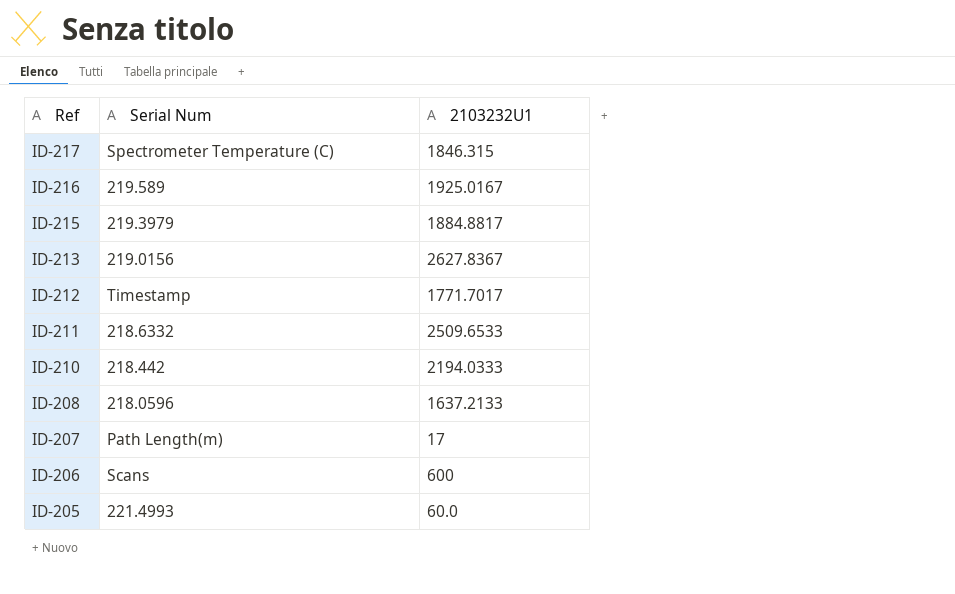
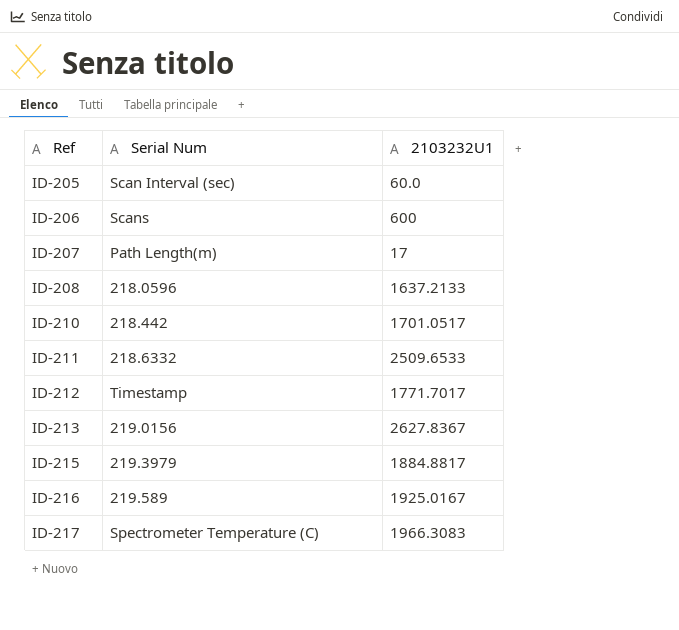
row order: Ref descending -> Ref ascending
ID-205 | Serial Num: 221.4993 -> Scan Interval (sec)
ID-210 | 2103232U1: 2194.0333 -> 1701.0517
ID-217 | 2103232U1: 1846.315 -> 1966.3083

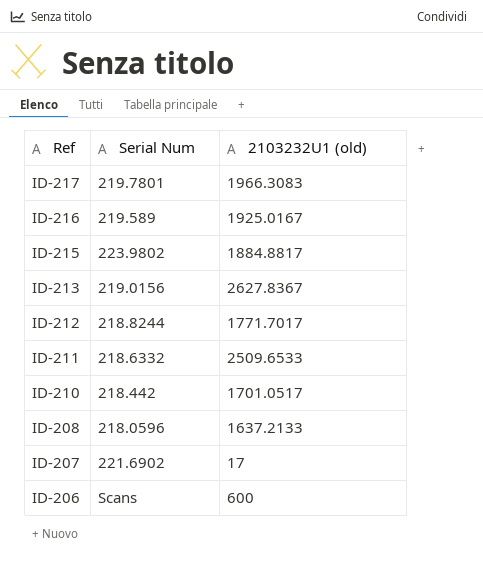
row order: Ref ascending -> Ref descending
column name: 2103232U1 -> 2103232U1 (old)
row ID-205: Scan Interval (sec) | 60.0 -> none
ID-217 | Serial Num: Spectrometer Temperature (C) -> 219.7801
ID-215 | Serial Num: 219.3979 -> 223.9802
ID-212 | Serial Num: Timestamp -> 218.8244
ID-207 | Serial Num: Path Length(m) -> 221.6902

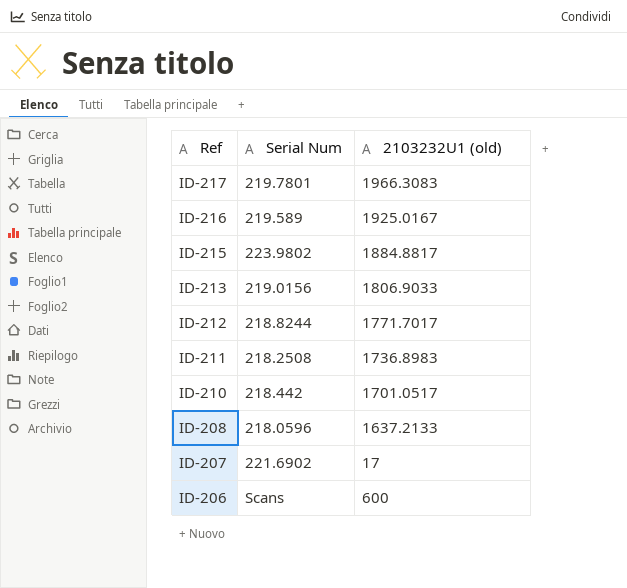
ID-213 | 2103232U1 (old): 2627.8367 -> 1806.9033
ID-211 | Serial Num: 218.6332 -> 218.2508
ID-211 | 2103232U1 (old): 2509.6533 -> 1736.8983

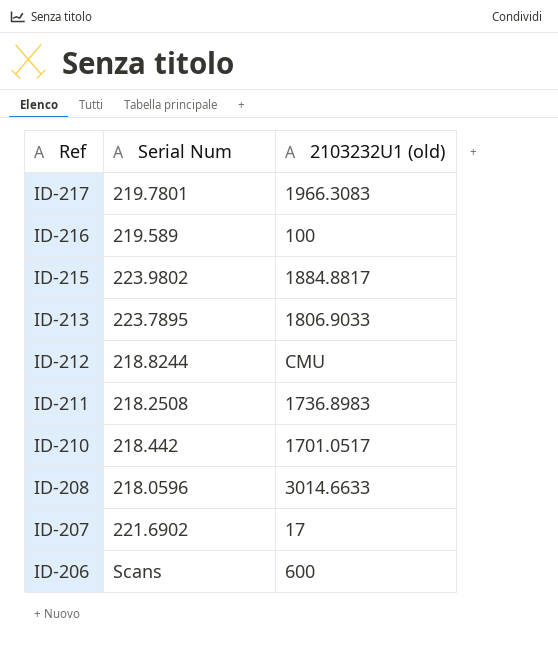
ID-216 | 2103232U1 (old): 1925.0167 -> 100
ID-213 | Serial Num: 219.0156 -> 223.7895
ID-212 | 2103232U1 (old): 1771.7017 -> CMU
ID-208 | 2103232U1 (old): 1637.2133 -> 3014.6633

